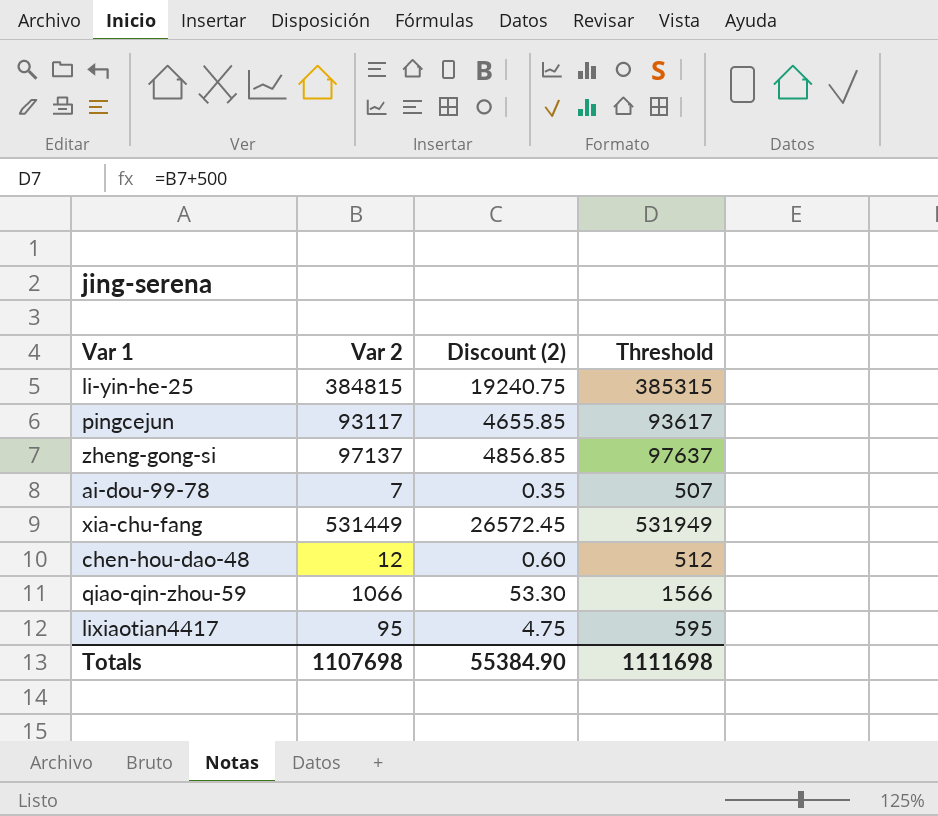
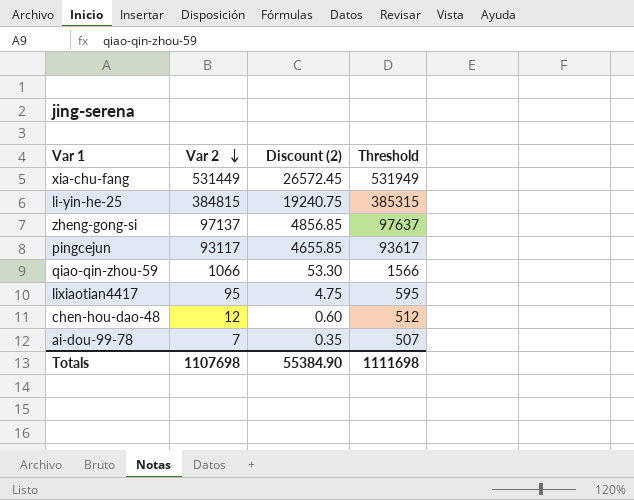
row order: none -> Var 2 descending

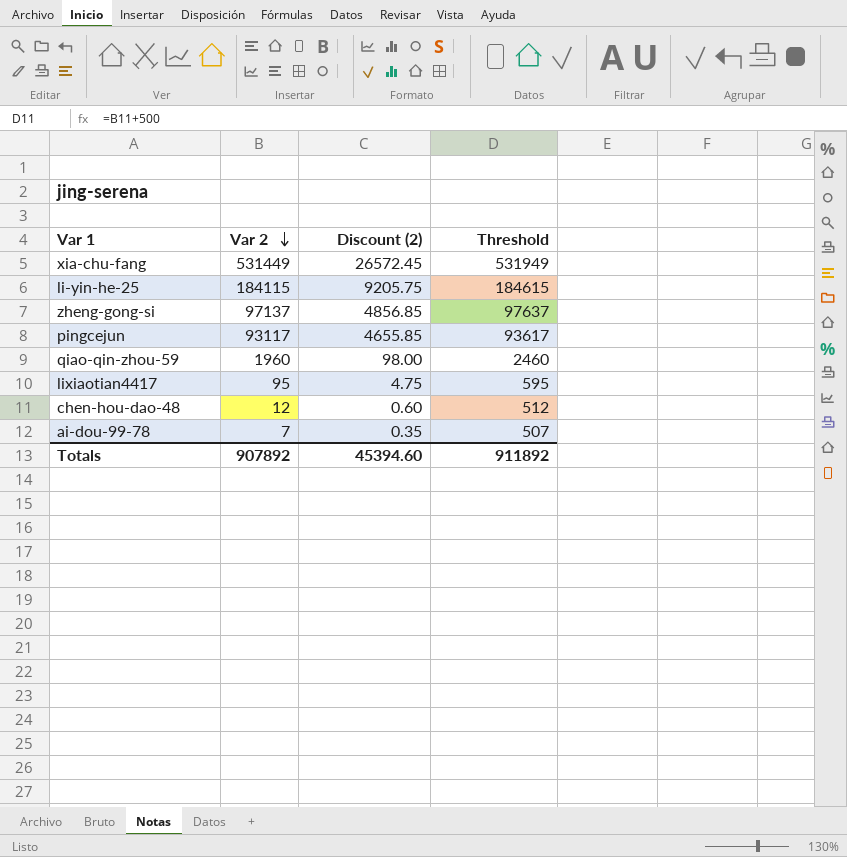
li-yin-he-25 | Var 2: 384815 -> 184115
li-yin-he-25 | Discount (2): 19240.75 -> 9205.75
li-yin-he-25 | Threshold: 385315 -> 184615
qiao-qin-zhou-59 | Var 2: 1066 -> 1960
qiao-qin-zhou-59 | Discount (2): 53.30 -> 98.00
qiao-qin-zhou-59 | Threshold: 1566 -> 2460
Totals | Var 2: 1107698 -> 907892
Totals | Discount (2): 55384.90 -> 45394.60
Totals | Threshold: 1111698 -> 911892

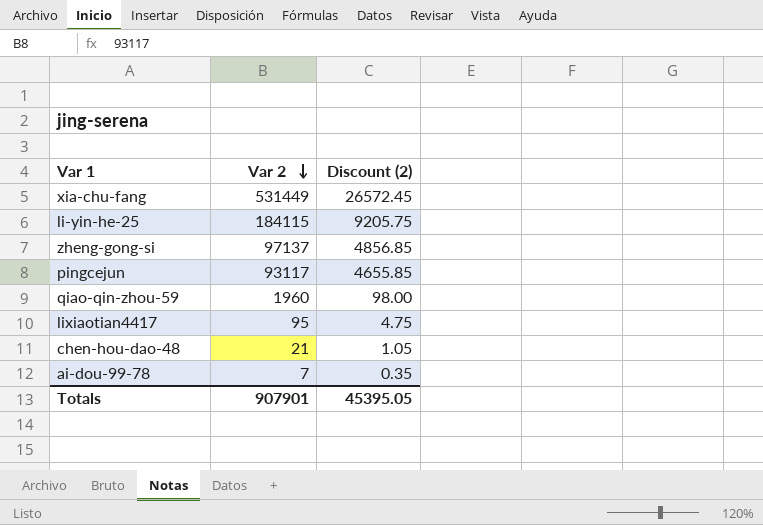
column Threshold | formula: [Var 2] + 500 -> none
chen-hou-dao-48 | Var 2: 12 -> 21
chen-hou-dao-48 | Discount (2): 0.60 -> 1.05
Totals | Var 2: 907892 -> 907901
Totals | Discount (2): 45394.60 -> 45395.05

